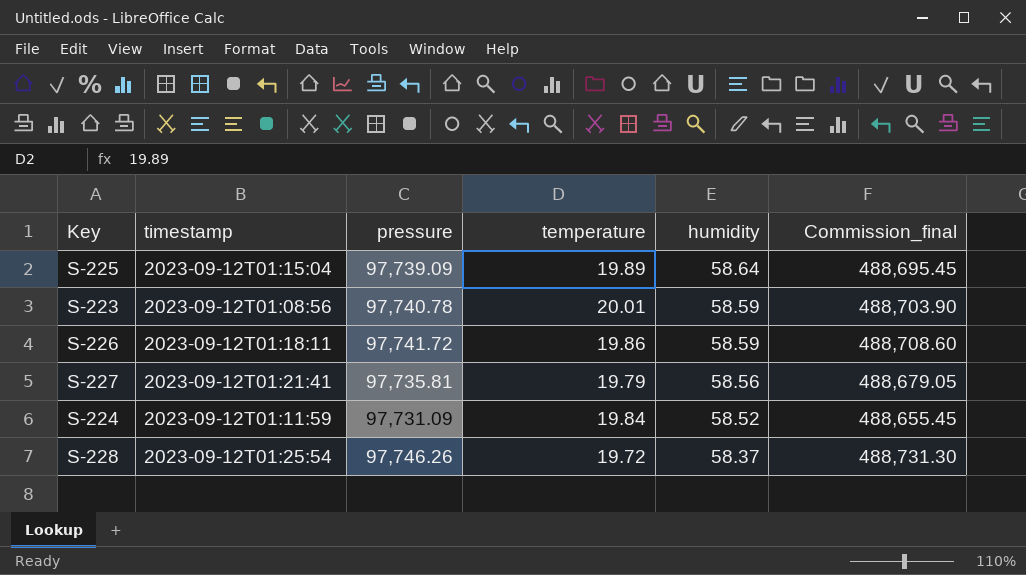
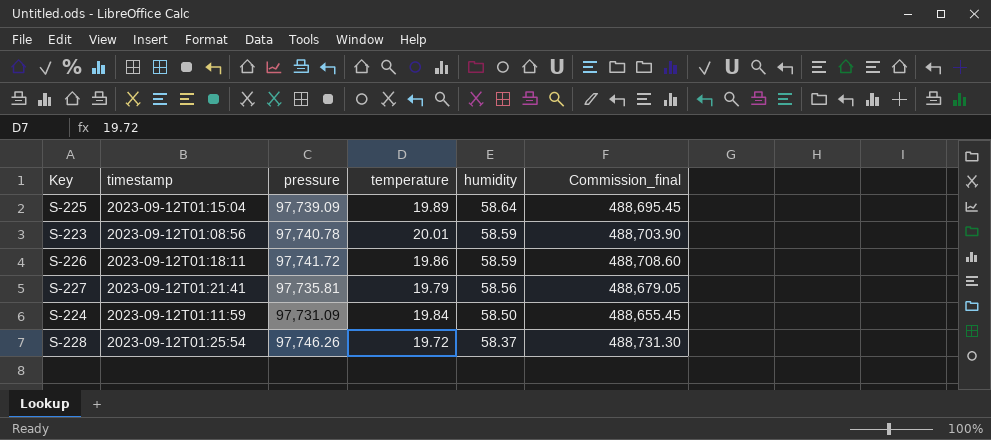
S-224 | humidity: 58.52 -> 58.50

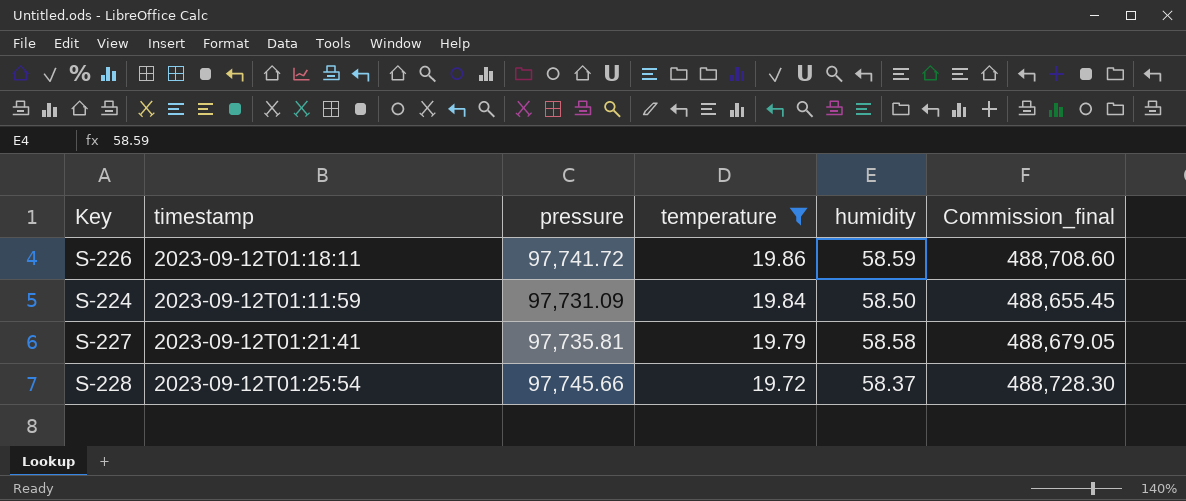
filter: none -> temperature <= 19.86
row order: humidity descending -> temperature descending
S-227 | humidity: 58.56 -> 58.58
S-228 | pressure: 97,746.26 -> 97,745.66
S-228 | Commission_final: 488,731.30 -> 488,728.30

